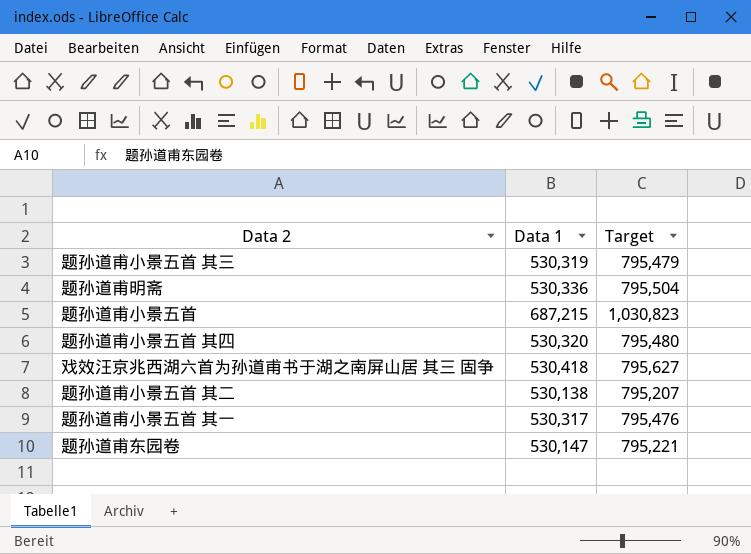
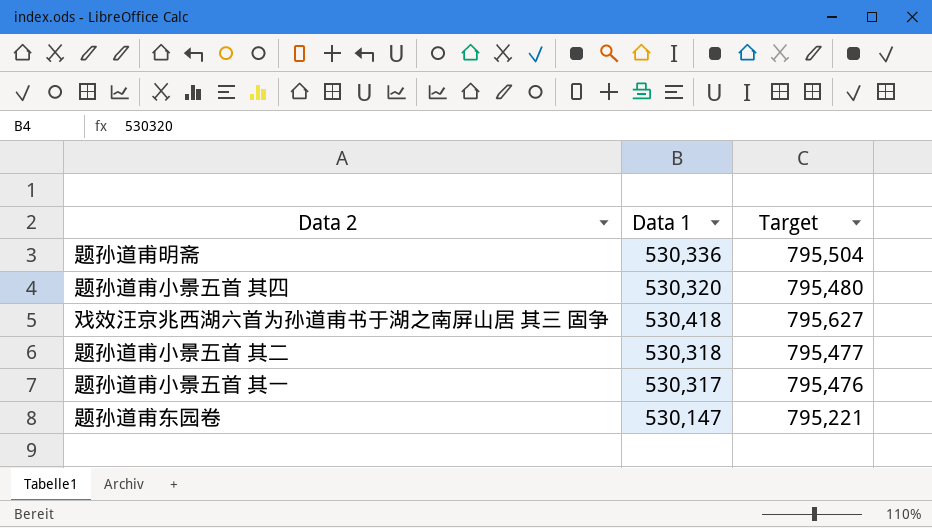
row 题孙道甫小景五首 其三: 530,319 | 795,479 -> none
row 题孙道甫小景五首: 687,215 | 1,030,823 -> none
题孙道甫小景五首 其二 | Data 1: 530,138 -> 530,318
题孙道甫小景五首 其二 | Target: 795,207 -> 795,477

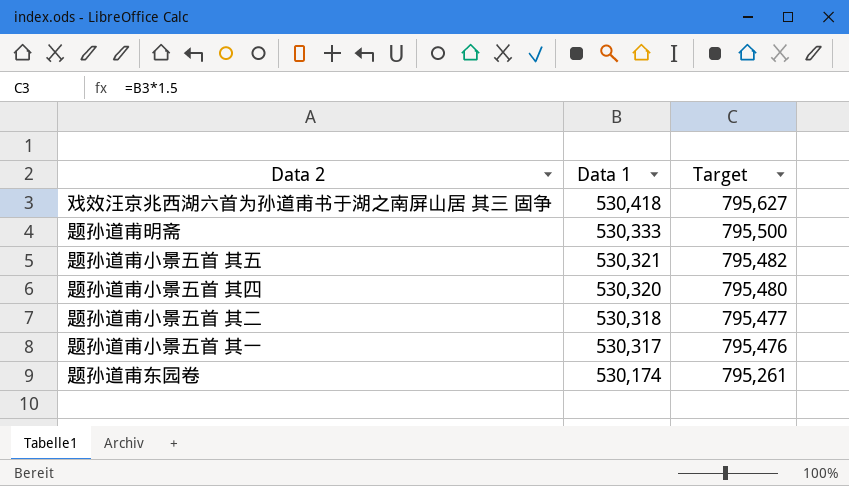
row order: none -> Data 1 descending
题孙道甫明斋 | Data 1: 530,336 -> 530,333
题孙道甫明斋 | Target: 795,504 -> 795,500
row 题孙道甫小景五首 其五: none -> 530,321 | 795,482
题孙道甫东园卷 | Data 1: 530,147 -> 530,174
题孙道甫东园卷 | Target: 795,221 -> 795,261

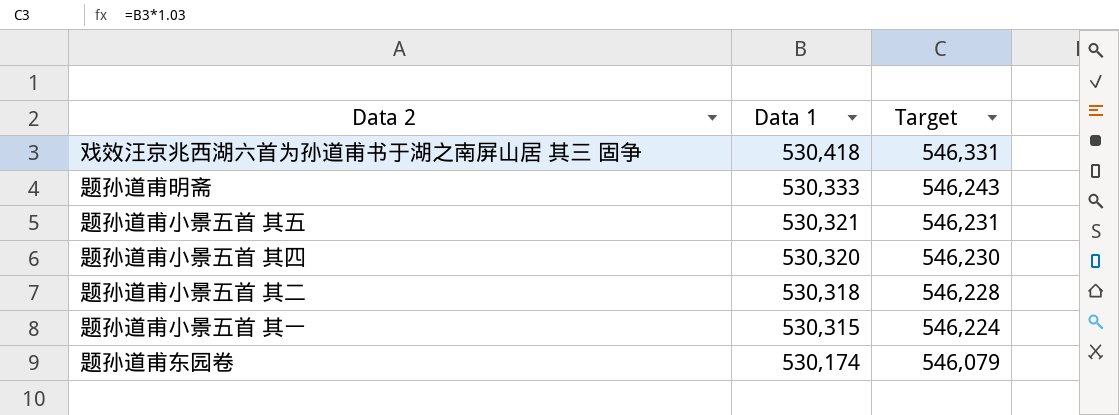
column Target | formula: [Data 1] * 1.5 -> [Data 1] * 1.03
题孙道甫小景五首 其一 | Data 1: 530,317 -> 530,315

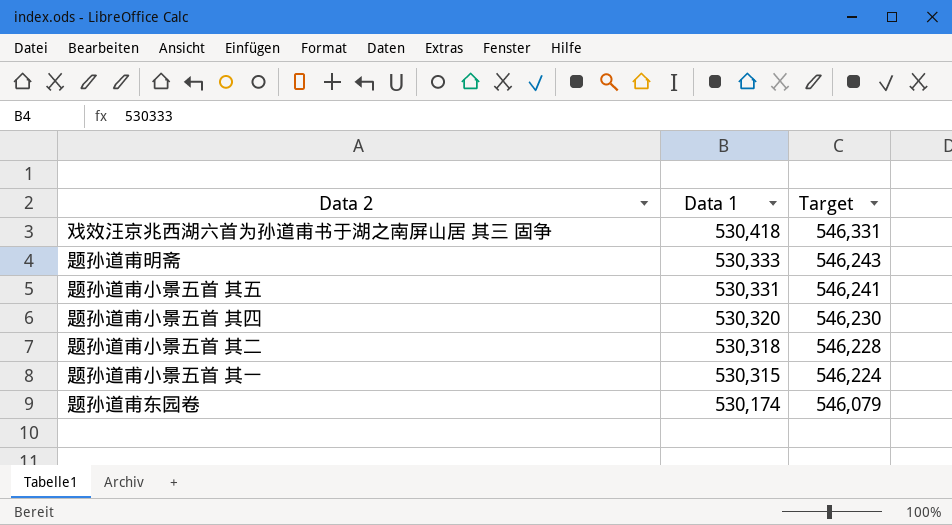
题孙道甫小景五首 其五 | Data 1: 530,321 -> 530,331
题孙道甫小景五首 其五 | Target: 546,231 -> 546,241

